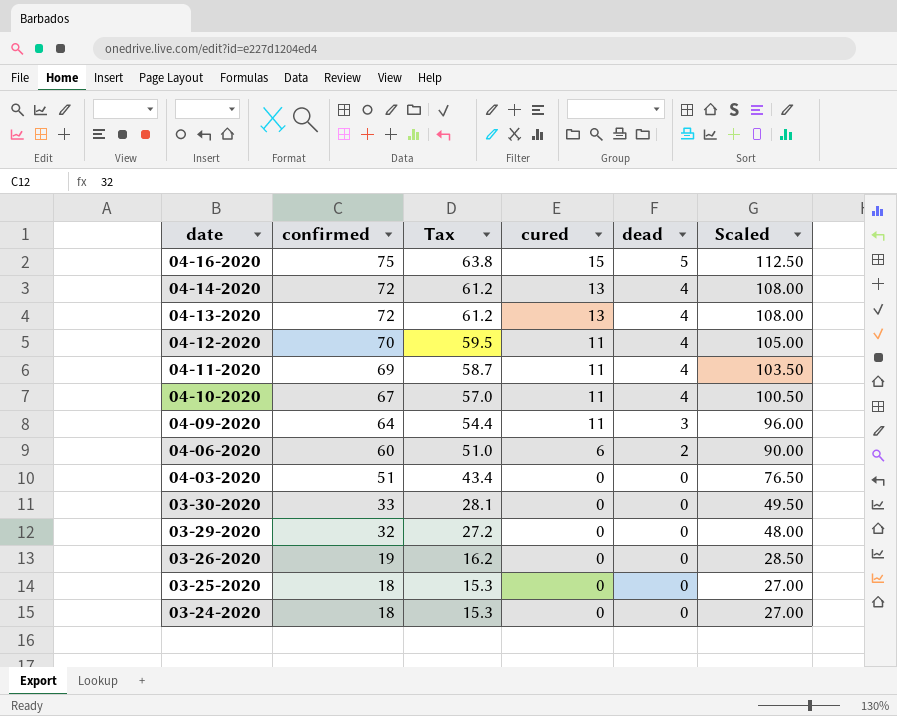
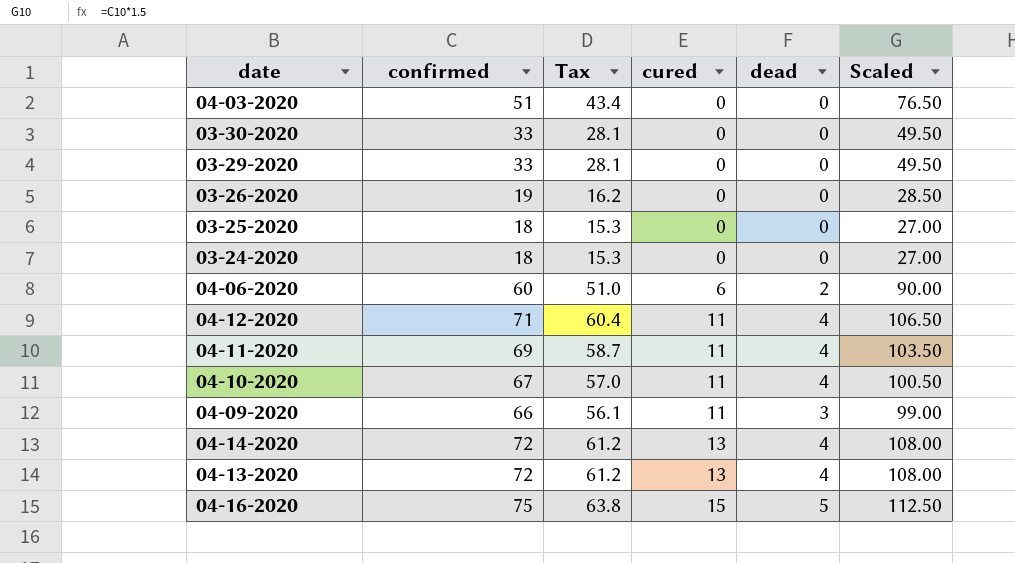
row order: date descending -> cured ascending
03-29-2020 | confirmed: 32 -> 33
03-29-2020 | Tax: 27.2 -> 28.1
03-29-2020 | Scaled: 48.00 -> 49.50
04-12-2020 | confirmed: 70 -> 71
04-12-2020 | Tax: 59.5 -> 60.4
04-12-2020 | Scaled: 105.00 -> 106.50
04-09-2020 | confirmed: 64 -> 66
04-09-2020 | Tax: 54.4 -> 56.1
04-09-2020 | Scaled: 96.00 -> 99.00

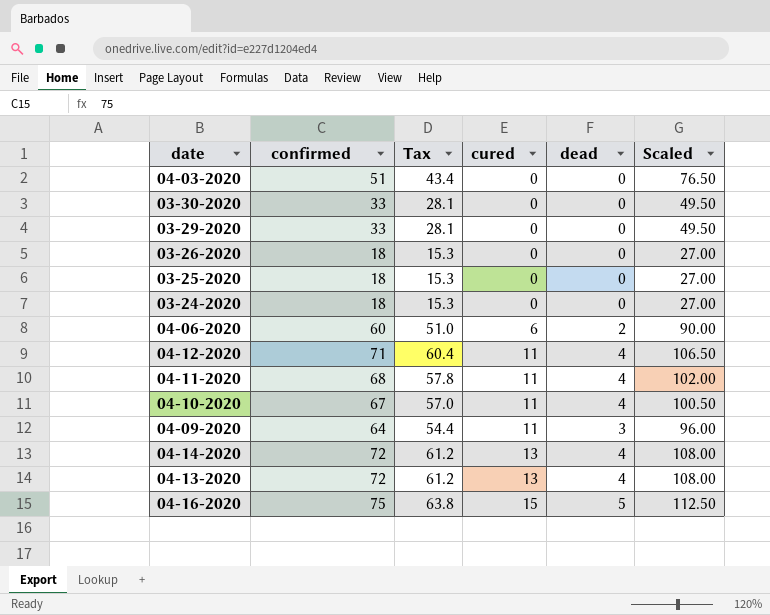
03-26-2020 | confirmed: 19 -> 18
03-26-2020 | Tax: 16.2 -> 15.3
03-26-2020 | Scaled: 28.50 -> 27.00
04-11-2020 | confirmed: 69 -> 68
04-11-2020 | Tax: 58.7 -> 57.8
04-11-2020 | Scaled: 103.50 -> 102.00
04-09-2020 | confirmed: 66 -> 64
04-09-2020 | Tax: 56.1 -> 54.4
04-09-2020 | Scaled: 99.00 -> 96.00

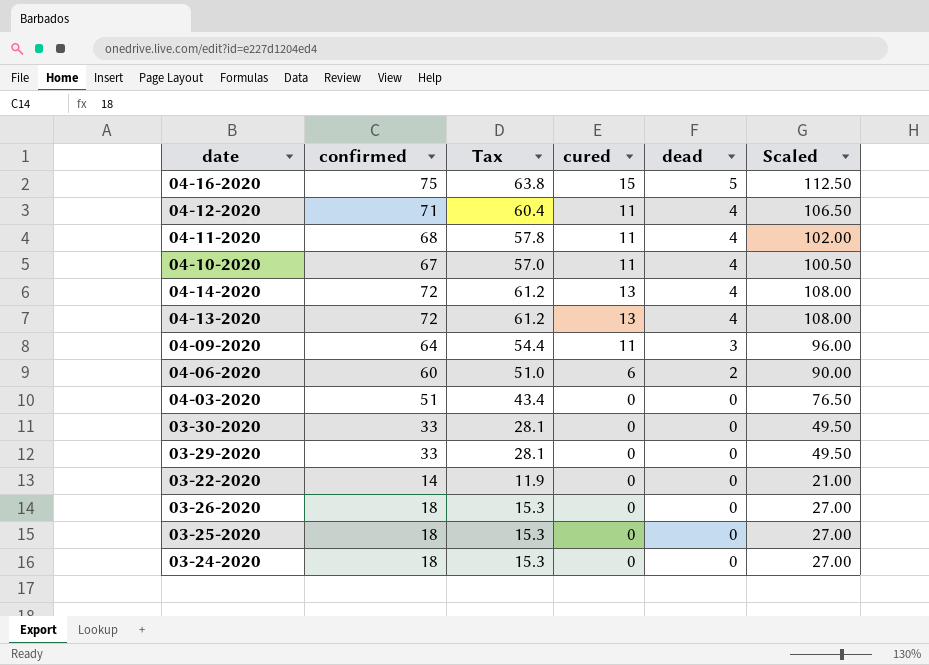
row order: cured ascending -> dead descending
row 03-22-2020: none -> 14 | 11.9 | 0 | 0 | 21.00

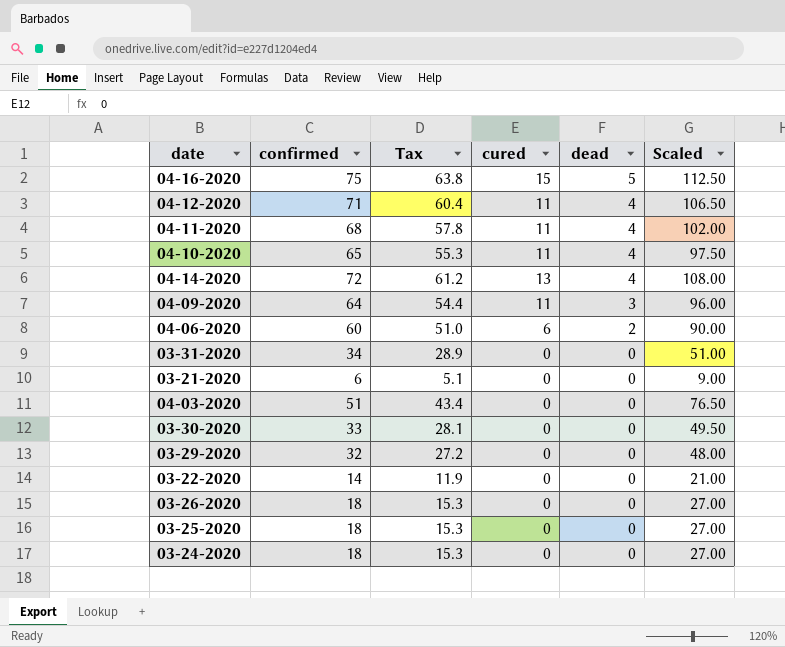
row 04-13-2020: 72 | 61.2 | 13 | 4 | 108.00 -> none
04-10-2020 | confirmed: 67 -> 65
04-10-2020 | Tax: 57.0 -> 55.3
04-10-2020 | Scaled: 100.50 -> 97.50
row 03-31-2020: none -> 34 | 28.9 | 0 | 0 | 51.00
row 03-21-2020: none -> 6 | 5.1 | 0 | 0 | 9.00
03-29-2020 | confirmed: 33 -> 32
03-29-2020 | Tax: 28.1 -> 27.2
03-29-2020 | Scaled: 49.50 -> 48.00

